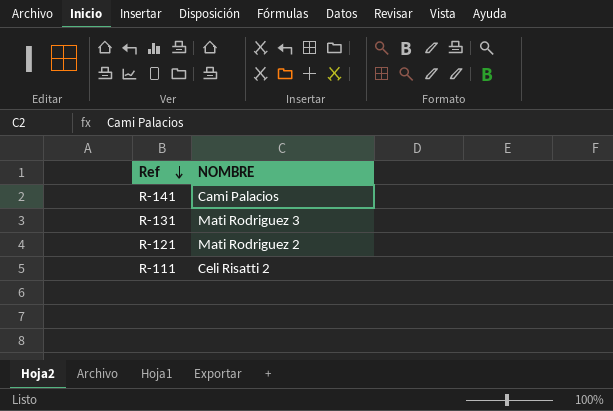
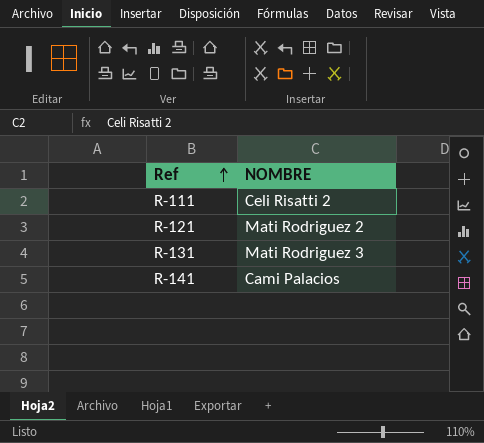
row order: Ref descending -> Ref ascending

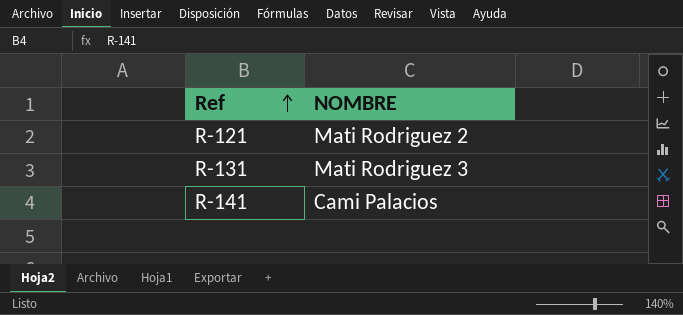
row R-111: Celi Risatti 2 -> none

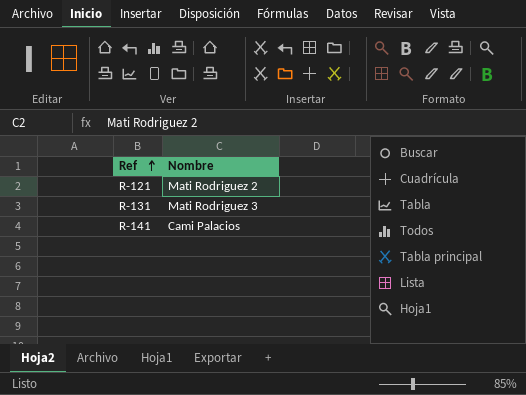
column name: NOMBRE -> Nombre

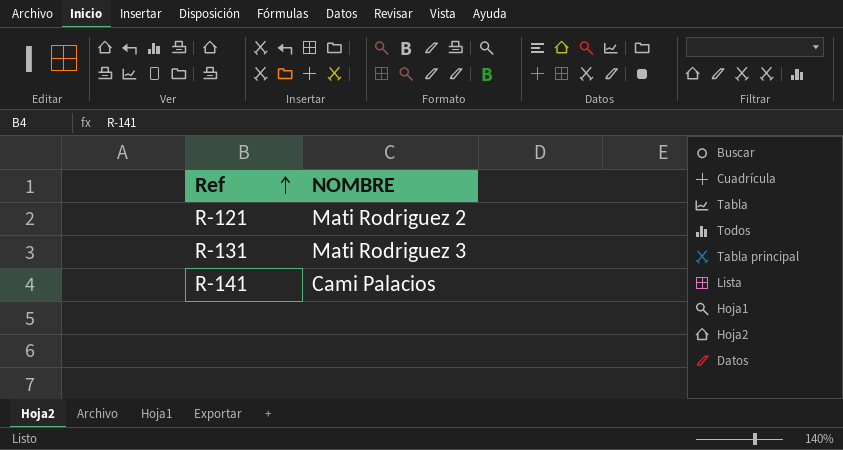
column name: Nombre -> NOMBRE

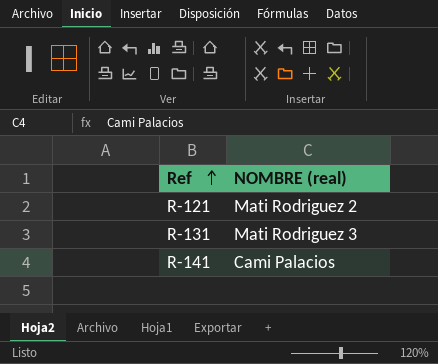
column name: NOMBRE -> NOMBRE (real)

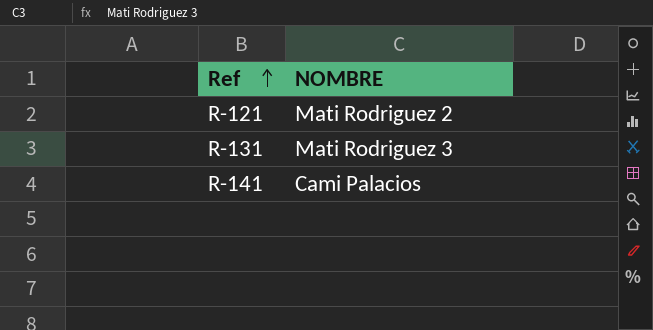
column name: NOMBRE (real) -> NOMBRE

